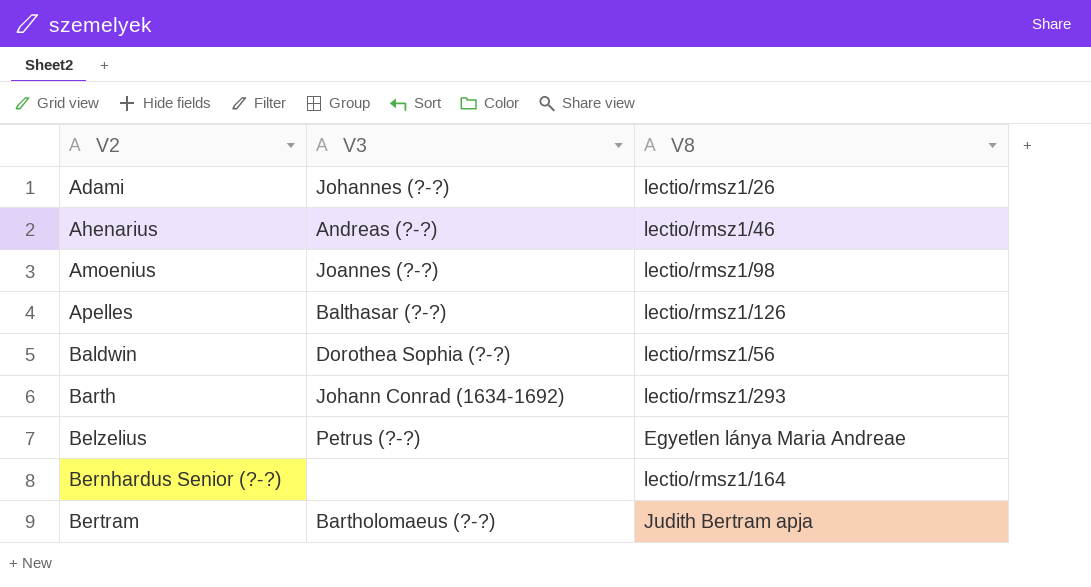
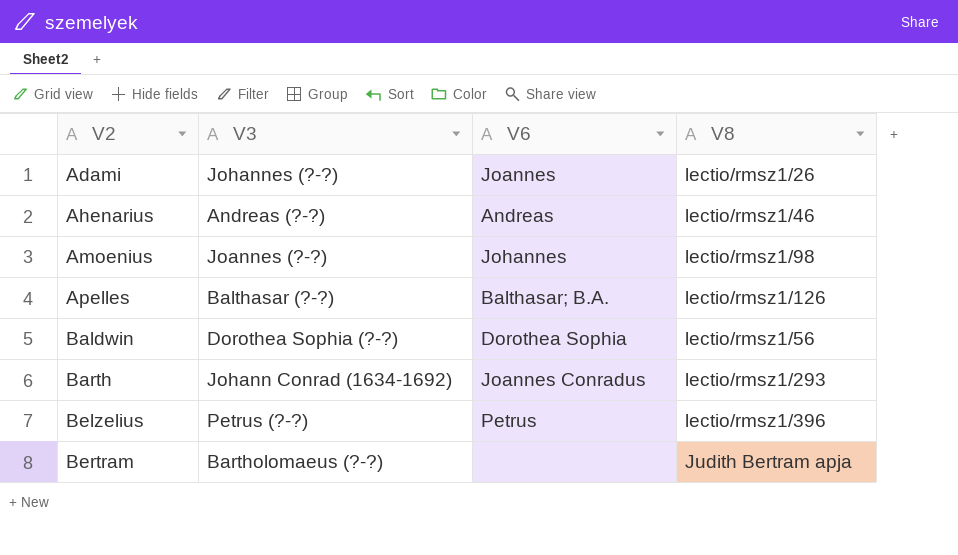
column V6 | position: none -> 3
row Bernhardus Senior (?-?): none | lectio/rmsz1/164 -> none
Belzelius | V8: Egyetlen lánya Maria Andreae -> lectio/rmsz1/396

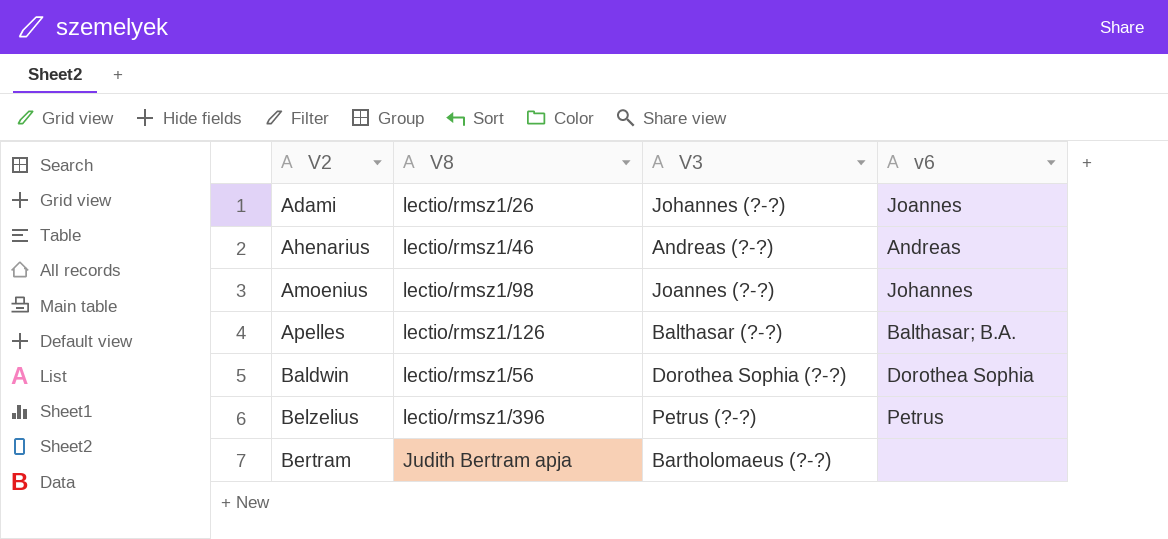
column V8 | position: 4 -> 2
column name: V6 -> v6
row Barth: Johann Conrad (1634-1692) | Joannes Conradus | lectio/rmsz1/293 -> none

